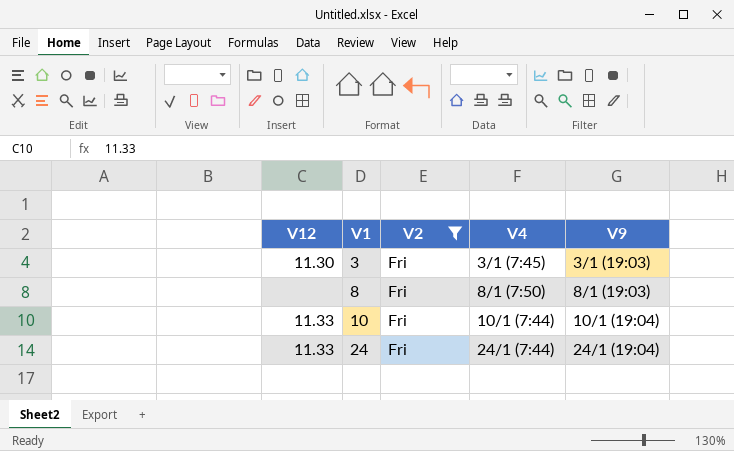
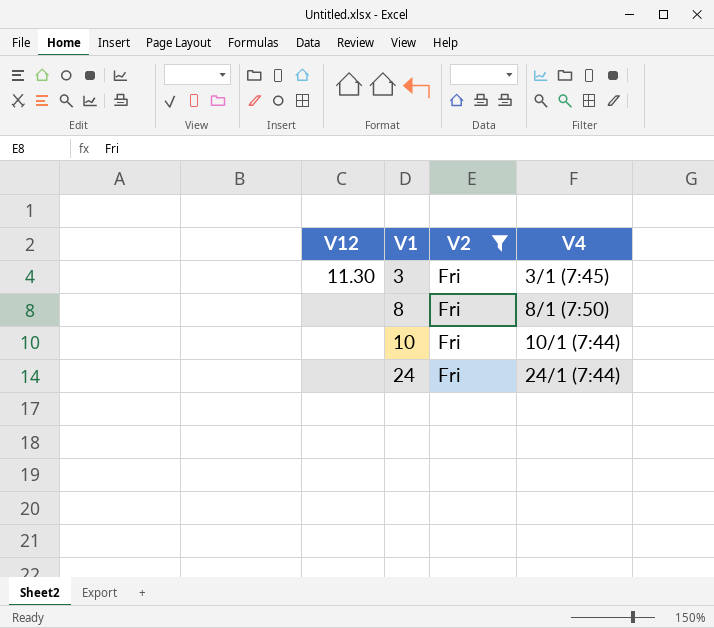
column V9 | position: 5 -> none
10 | V12: 11.33 -> none
24 | V12: 11.33 -> none

